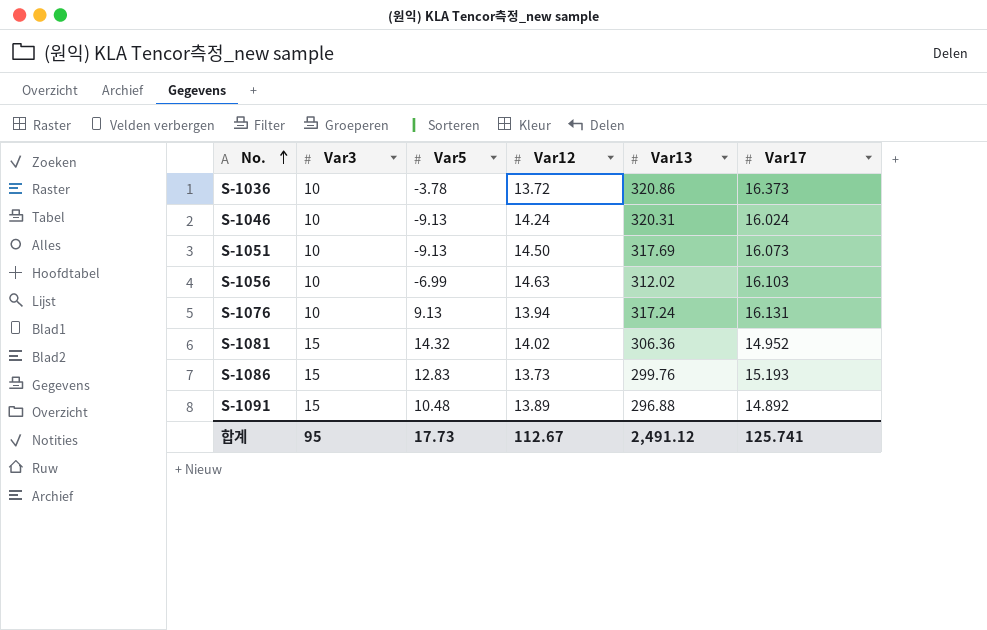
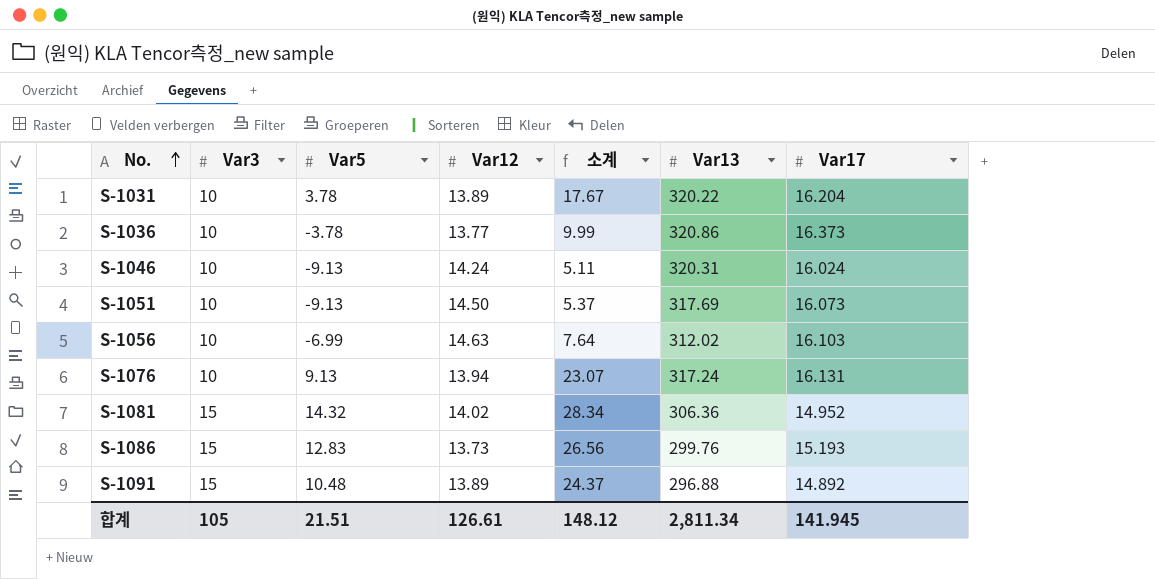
column 소계 | formula: none -> [Var5] + [Var12]
row S-1031: none -> 10 | 3.78 | 13.89 | 17.67 | 320.22 | 16.204
S-1036 | Var12: 13.72 -> 13.77
합계 | Var3: 95 -> 105
합계 | Var5: 17.73 -> 21.51
합계 | Var12: 112.67 -> 126.61
합계 | Var13: 2,491.12 -> 2,811.34
합계 | Var17: 125.741 -> 141.945

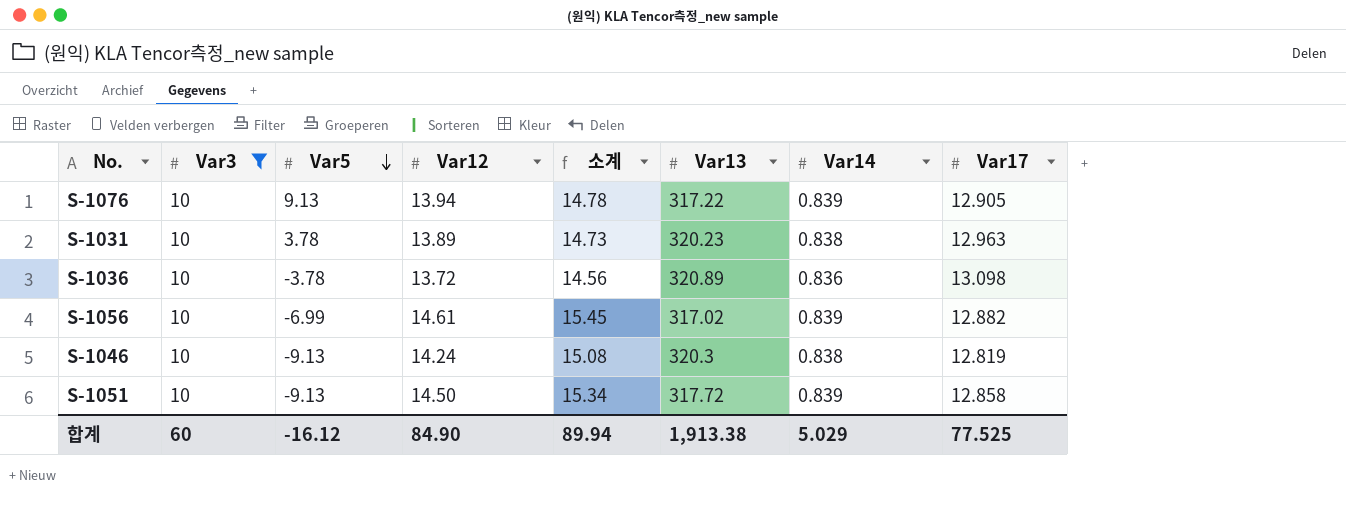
filter: none -> Var3 = 10
row order: No. ascending -> Var5 descending
column 소계 | formula: [Var5] + [Var12] -> [Var12] + [Var14]
column Var14 | position: none -> 7
S-1076 | Var13: 317.24 -> 317.22
S-1076 | Var17: 16.131 -> 12.905
S-1031 | Var13: 320.22 -> 320.23
S-1031 | Var17: 16.204 -> 12.963
S-1036 | Var12: 13.77 -> 13.72
S-1036 | Var13: 320.86 -> 320.89
S-1036 | Var17: 16.373 -> 13.098
S-1056 | Var12: 14.63 -> 14.61
S-1056 | Var13: 312.02 -> 317.02
S-1056 | Var17: 16.103 -> 12.882
S-1046 | Var13: 320.31 -> 320.3
S-1046 | Var17: 16.024 -> 12.819
S-1051 | Var13: 317.69 -> 317.72
S-1051 | Var17: 16.073 -> 12.858
합계 | Var3: 105 -> 60
합계 | Var5: 21.51 -> -16.12
합계 | Var12: 126.61 -> 84.90
합계 | 소계: 148.12 -> 89.94
합계 | Var13: 2,811.34 -> 1,913.38
합계 | Var17: 141.945 -> 77.525

